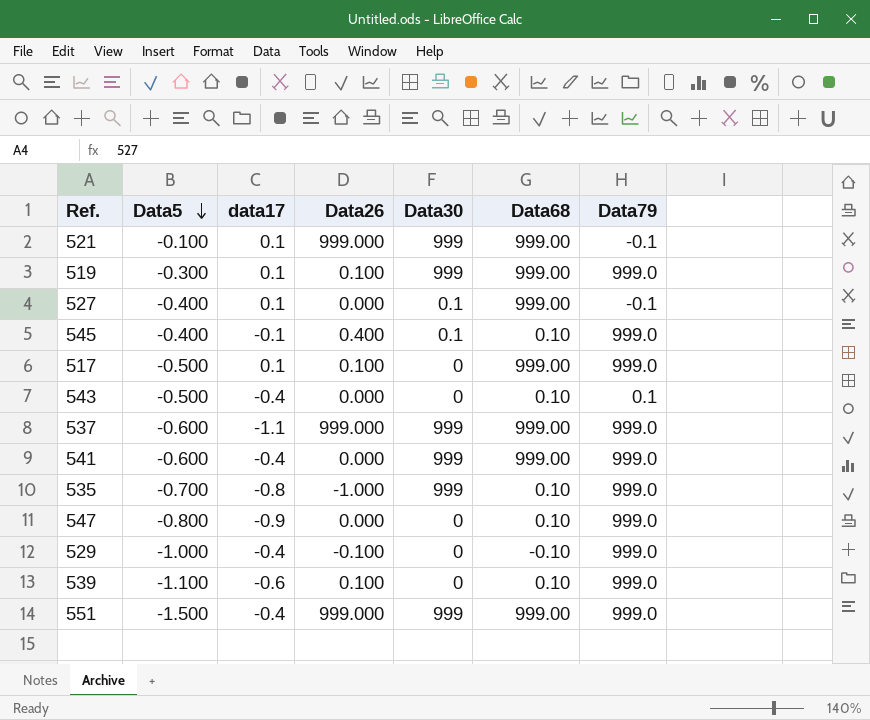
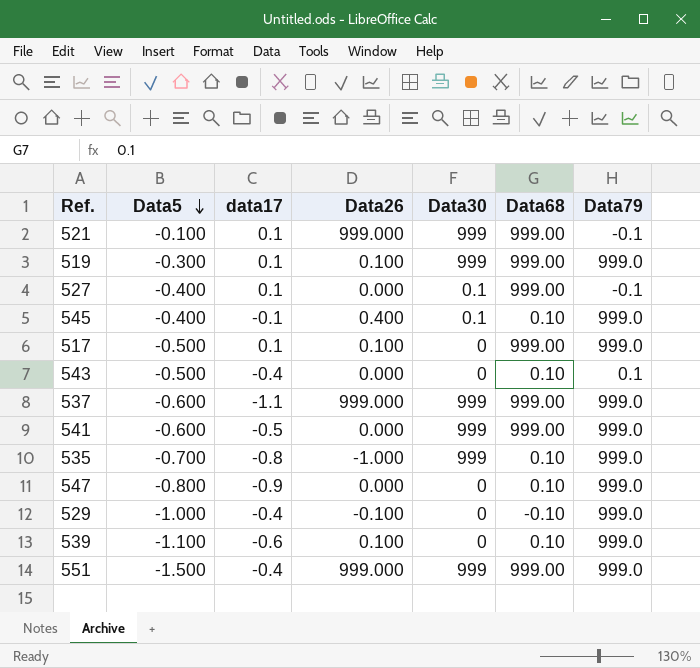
541 | data17: -0.4 -> -0.5

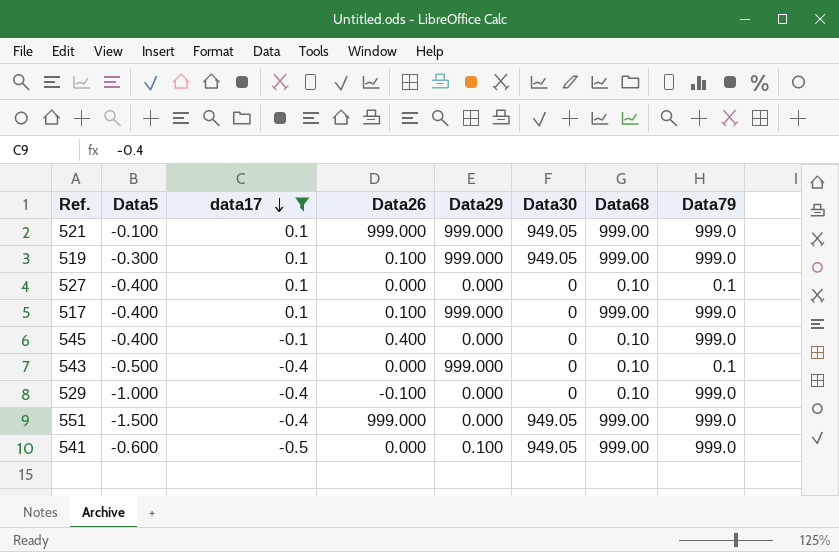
filter: none -> data17 >= -0.5
row order: Data5 descending -> data17 descending
column Data29 | position: none -> 5
521 | Data30: 999 -> 949.05
521 | Data79: -0.1 -> 999.0
519 | Data30: 999 -> 949.05
527 | Data30: 0.1 -> 0
527 | Data68: 999.00 -> 0.10
527 | Data79: -0.1 -> 0.1
517 | Data5: -0.500 -> -0.400
545 | Data30: 0.1 -> 0
529 | Data68: -0.10 -> 0.10
551 | Data30: 999 -> 949.05
541 | Data30: 999 -> 949.05

